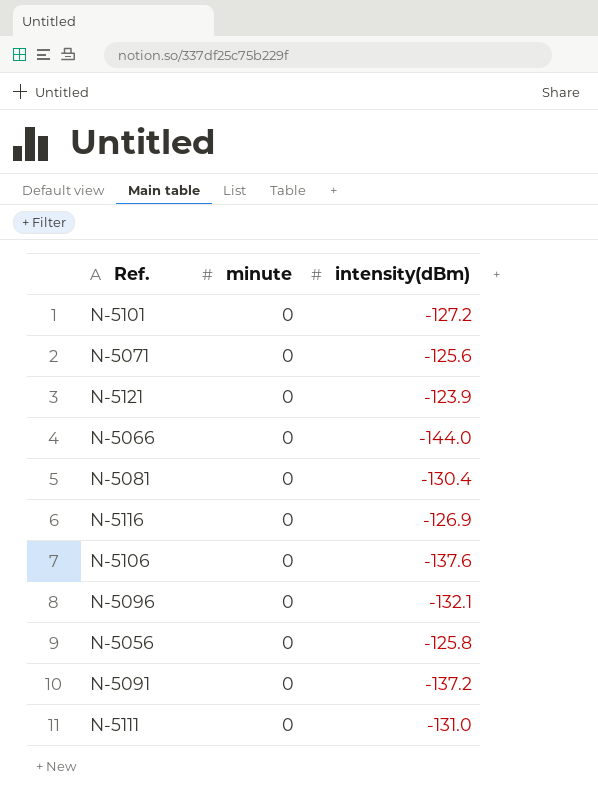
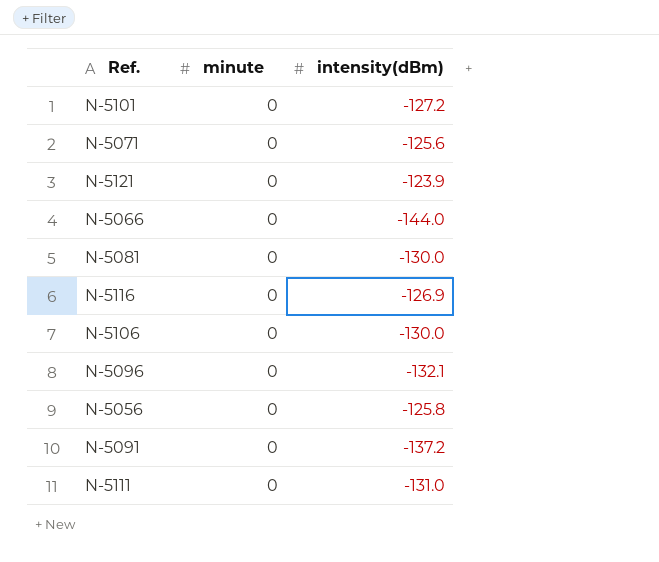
N-5081 | intensity(dBm): -130.4 -> -130.0
N-5106 | intensity(dBm): -137.6 -> -130.0

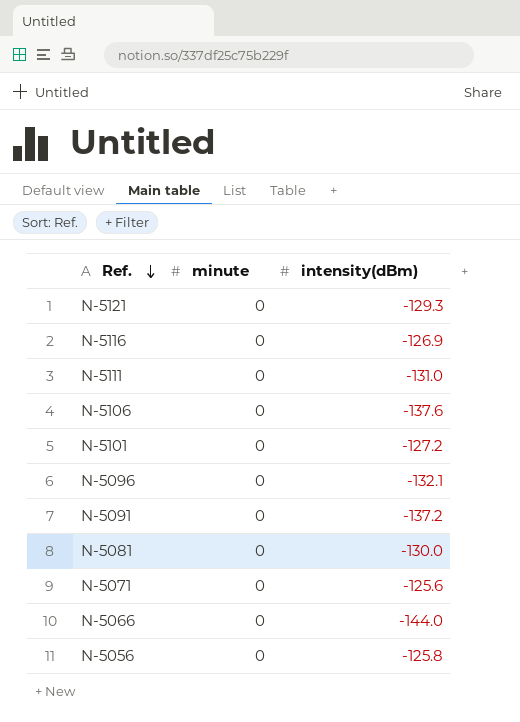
row order: none -> Ref. descending
N-5121 | intensity(dBm): -123.9 -> -129.3
N-5106 | intensity(dBm): -130.0 -> -137.6

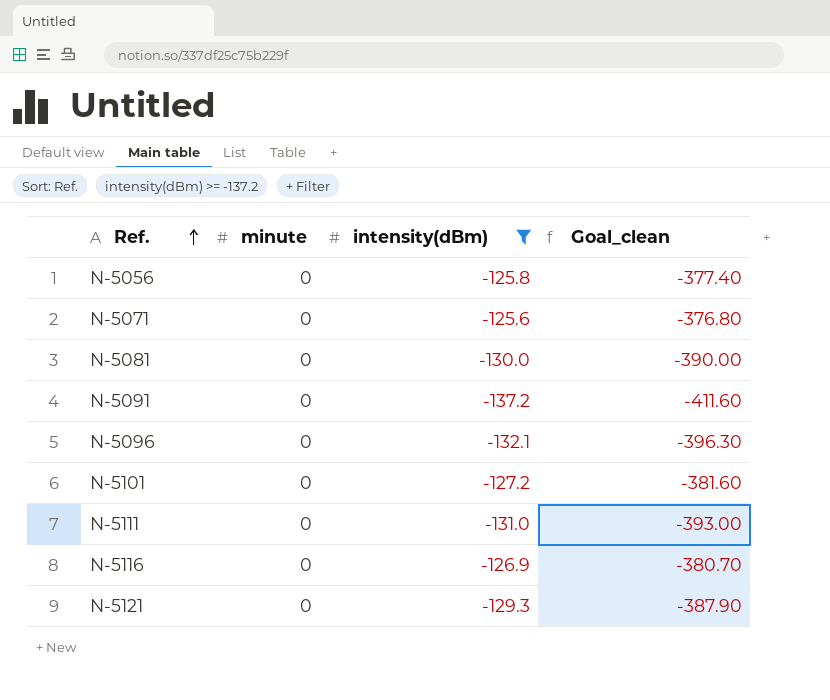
filter: none -> intensity(dBm) >= -137.2
row order: Ref. descending -> Ref. ascending
column Goal_clean | formula: none -> [intensity(dBm)] * 3

